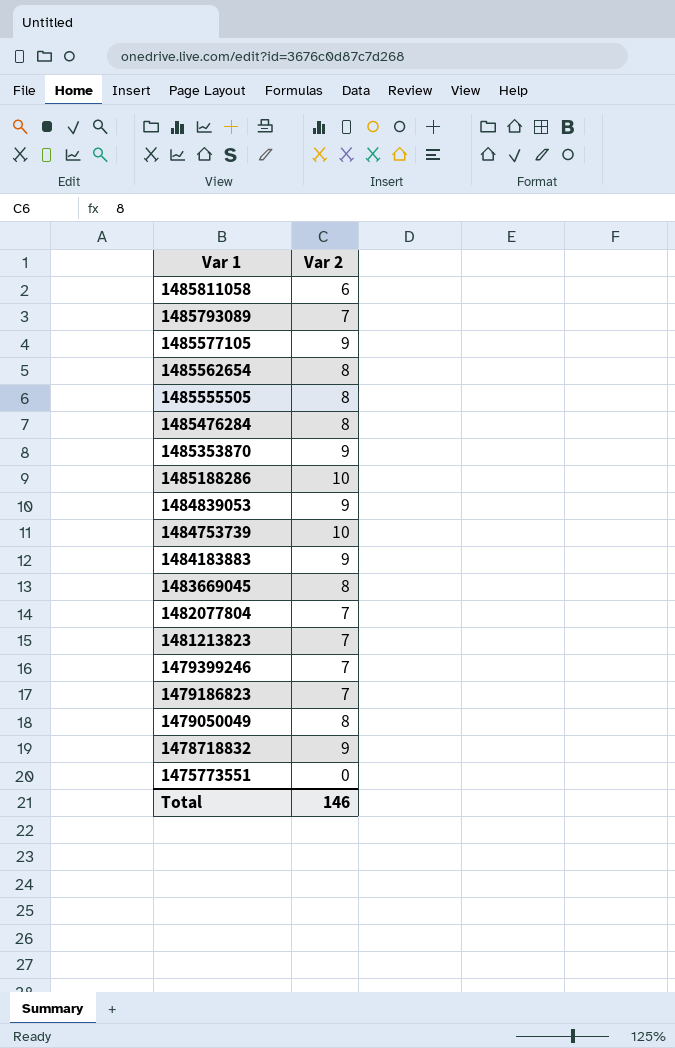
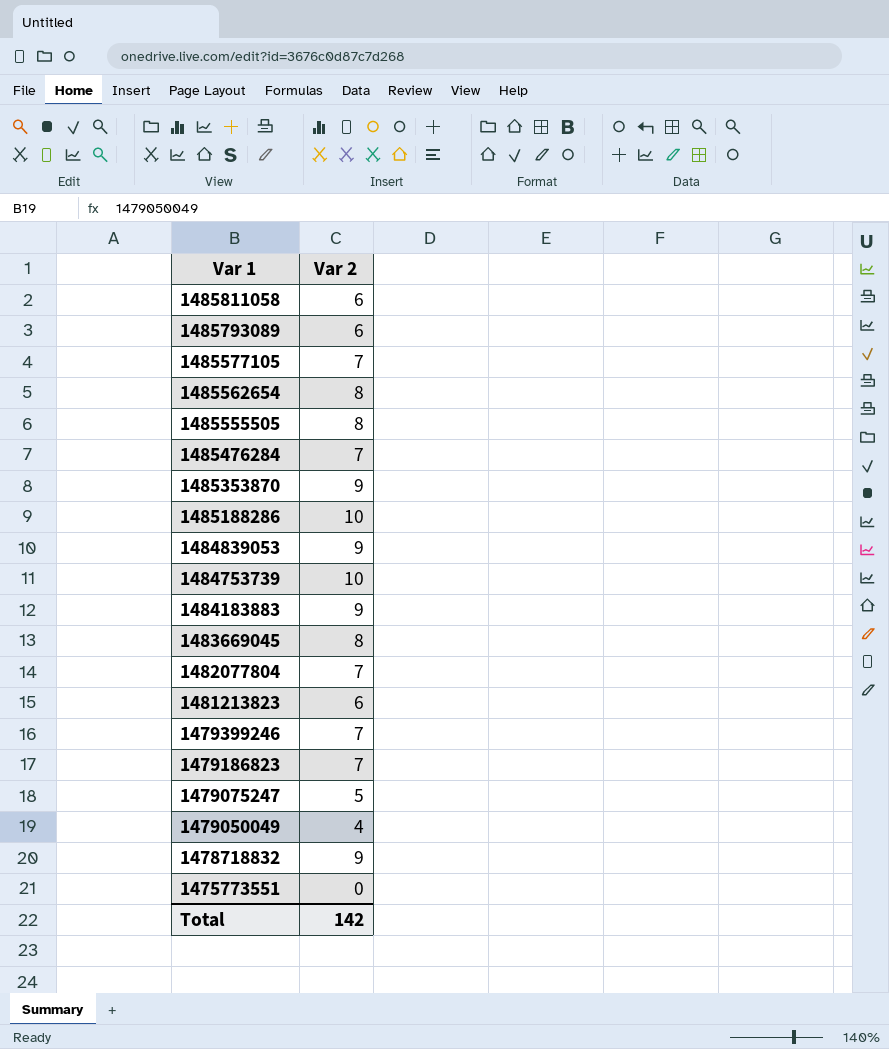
1485793089 | Var 2: 7 -> 6
1485577105 | Var 2: 9 -> 7
1485476284 | Var 2: 8 -> 7
1481213823 | Var 2: 7 -> 6
row 1479075247: none -> 5
1479050049 | Var 2: 8 -> 4
Total | Var 2: 146 -> 142

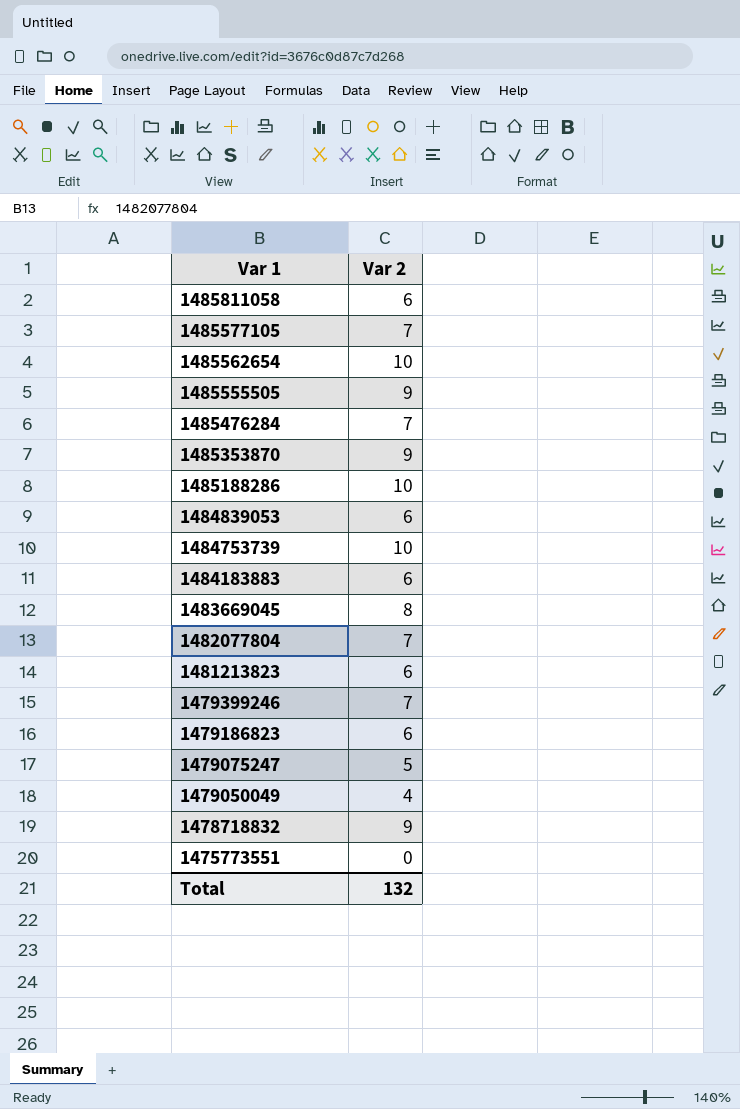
row 1485793089: 6 -> none
1485562654 | Var 2: 8 -> 10
1485555505 | Var 2: 8 -> 9
1484839053 | Var 2: 9 -> 6
1484183883 | Var 2: 9 -> 6
1479186823 | Var 2: 7 -> 6
Total | Var 2: 142 -> 132

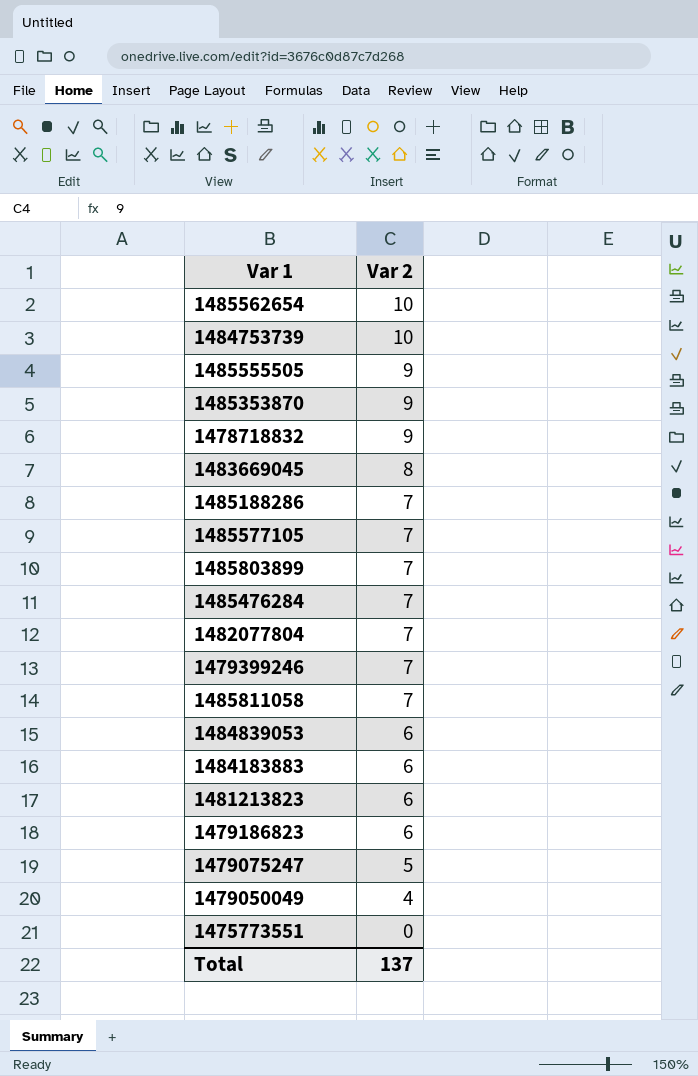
row order: Var 1 descending -> Var 2 descending
1485188286 | Var 2: 10 -> 7
row 1485803899: none -> 7
1485811058 | Var 2: 6 -> 7
Total | Var 2: 132 -> 137

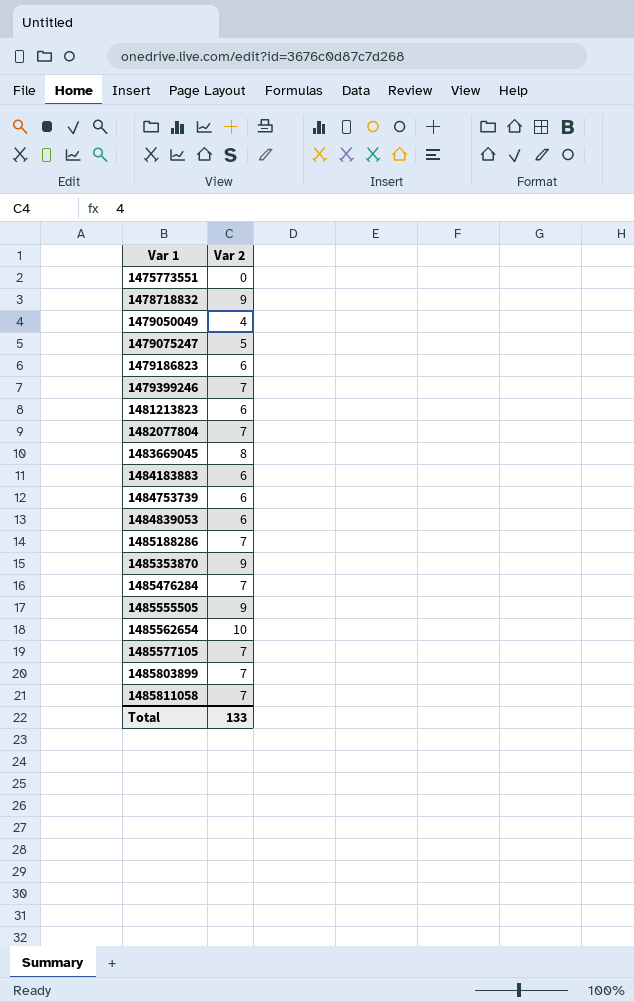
row order: Var 2 descending -> Var 1 ascending
1484753739 | Var 2: 10 -> 6
Total | Var 2: 137 -> 133

